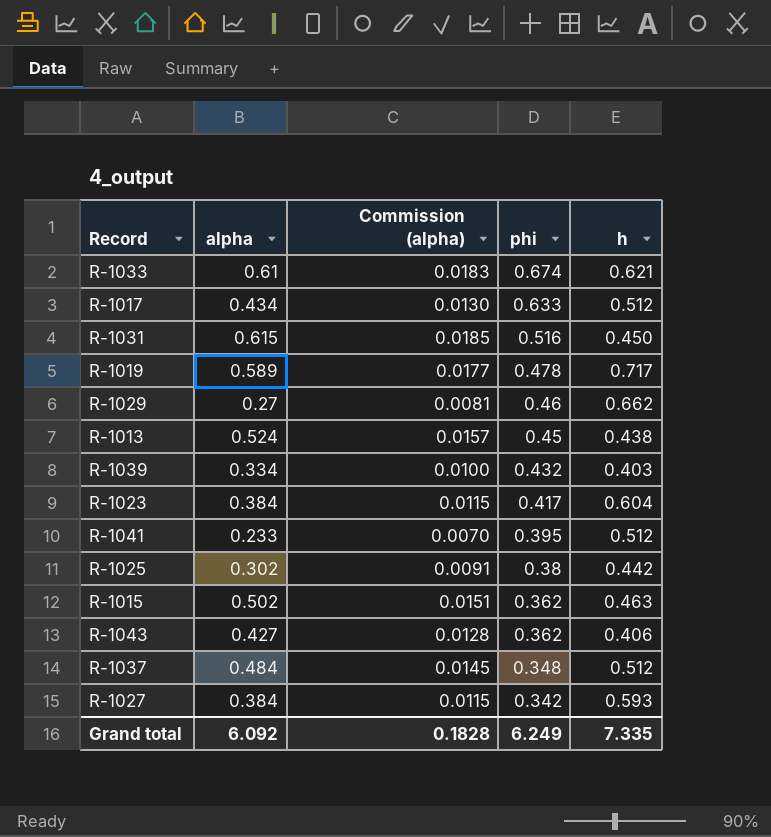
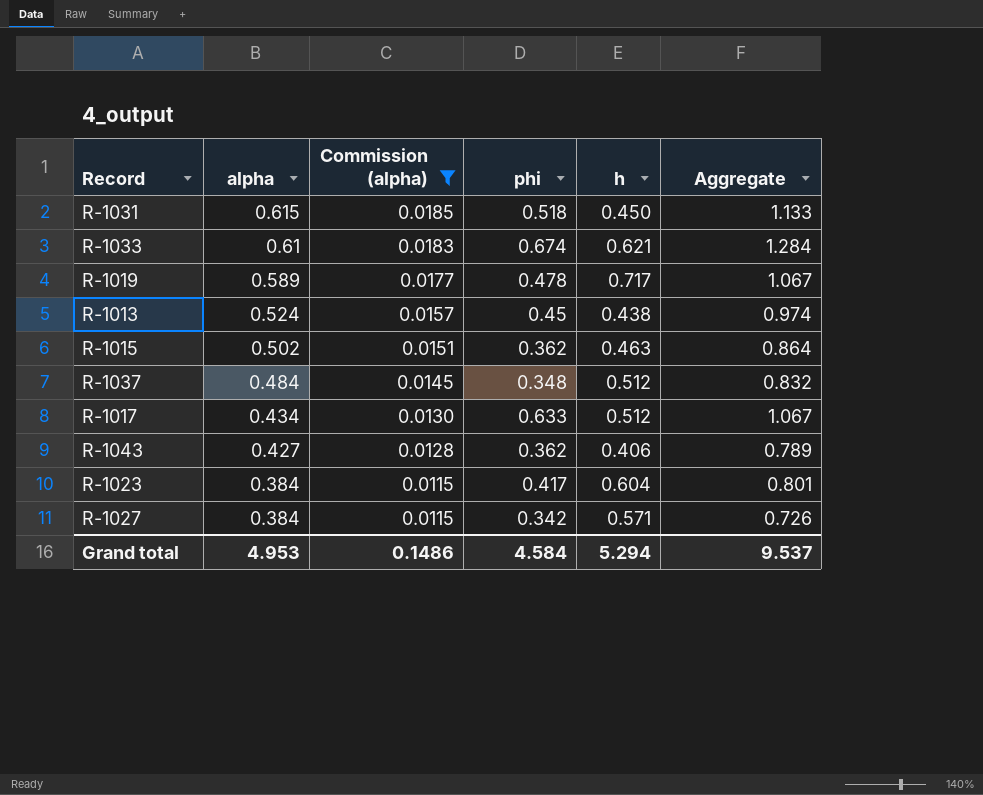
filter: none -> Commission (alpha) >= 0.0115
row order: phi descending -> alpha descending
column Aggregate | formula: none -> [alpha] + [phi]
R-1031 | phi: 0.516 -> 0.518
R-1027 | h: 0.593 -> 0.571
Grand total | alpha: 6.092 -> 4.953
Grand total | Commission (alpha): 0.1828 -> 0.1486
Grand total | phi: 6.249 -> 4.584
Grand total | h: 7.335 -> 5.294

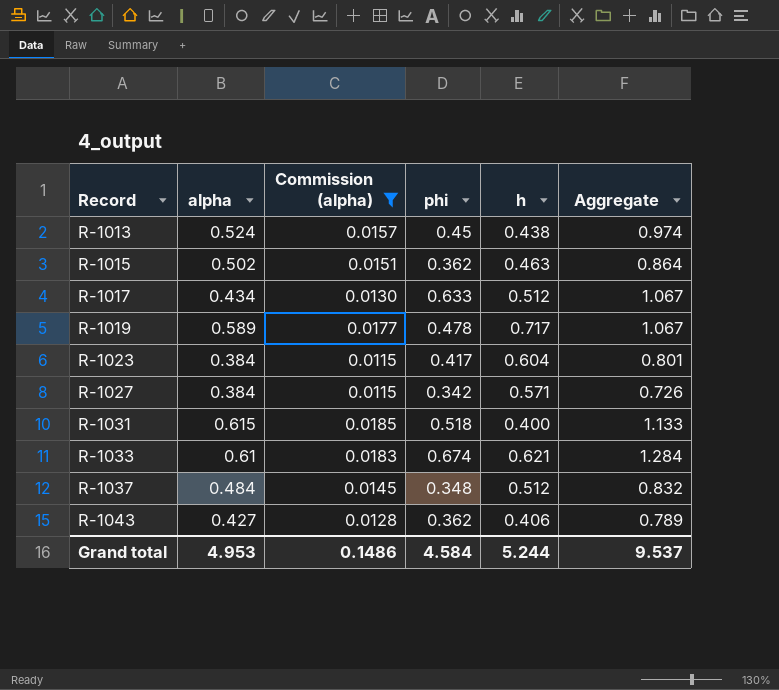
row order: alpha descending -> Record ascending
R-1031 | h: 0.450 -> 0.400
Grand total | h: 5.294 -> 5.244

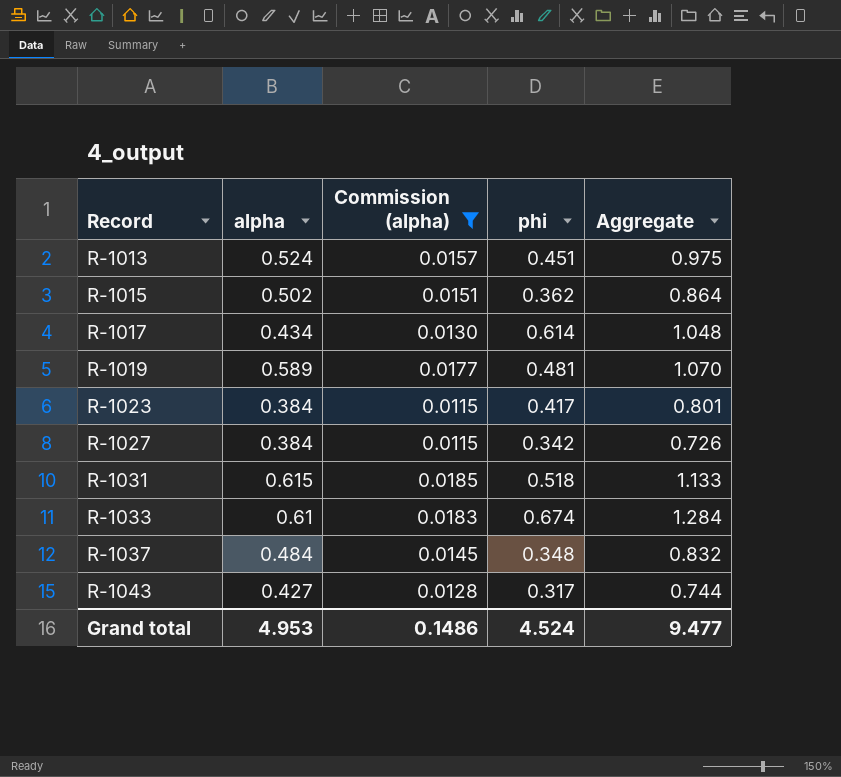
column h | position: 5 -> none
R-1013 | phi: 0.45 -> 0.451
R-1013 | Aggregate: 0.974 -> 0.975
R-1017 | phi: 0.633 -> 0.614
R-1017 | Aggregate: 1.067 -> 1.048
R-1019 | phi: 0.478 -> 0.481
R-1019 | Aggregate: 1.067 -> 1.070
R-1043 | phi: 0.362 -> 0.317
R-1043 | Aggregate: 0.789 -> 0.744
Grand total | phi: 4.584 -> 4.524
Grand total | Aggregate: 9.537 -> 9.477

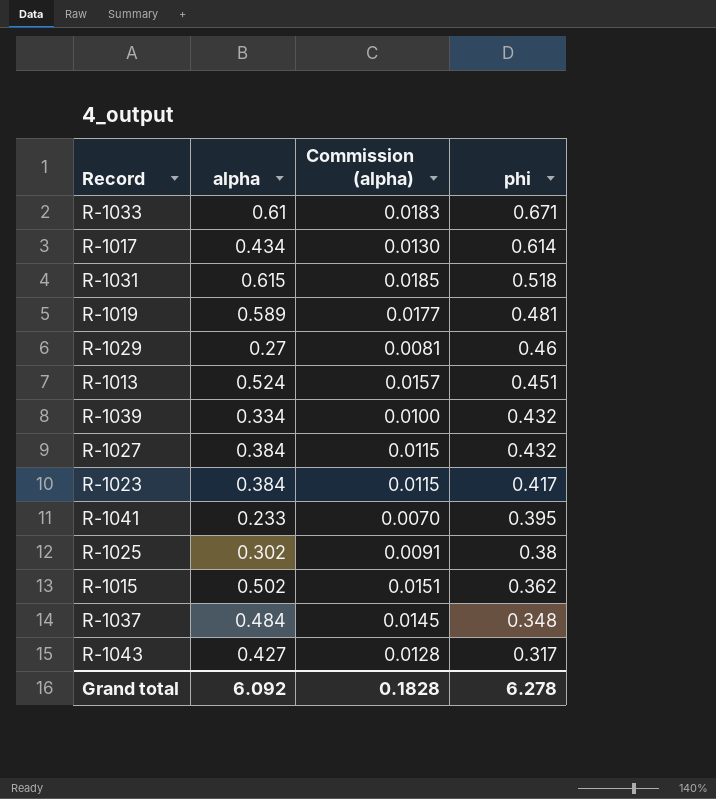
filter: Commission (alpha) >= 0.0115 -> none
row order: Record ascending -> phi descending
column Aggregate | formula: [alpha] + [phi] -> none
R-1033 | phi: 0.674 -> 0.671
R-1027 | phi: 0.342 -> 0.432
Grand total | alpha: 4.953 -> 6.092
Grand total | Commission (alpha): 0.1486 -> 0.1828
Grand total | phi: 4.524 -> 6.278

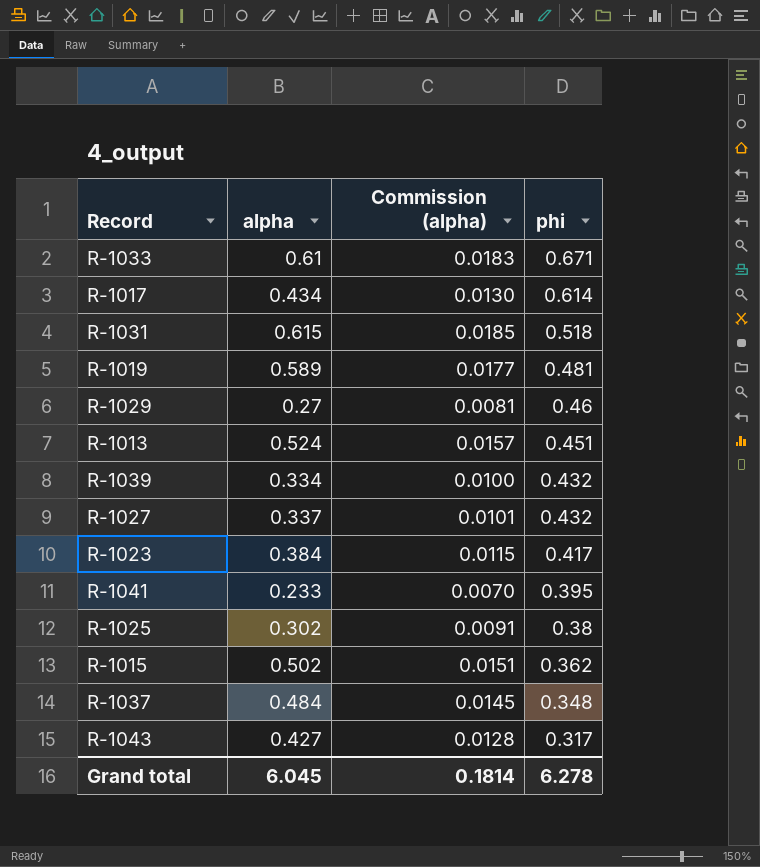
R-1027 | alpha: 0.384 -> 0.337
R-1027 | Commission (alpha): 0.0115 -> 0.0101
Grand total | alpha: 6.092 -> 6.045
Grand total | Commission (alpha): 0.1828 -> 0.1814

